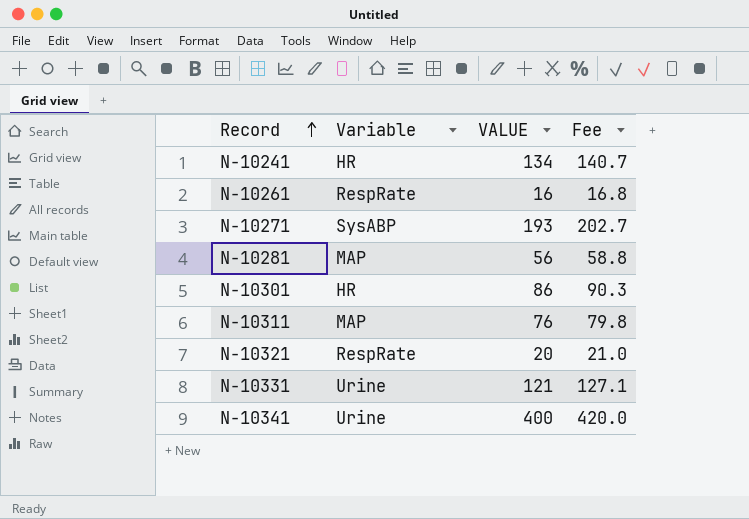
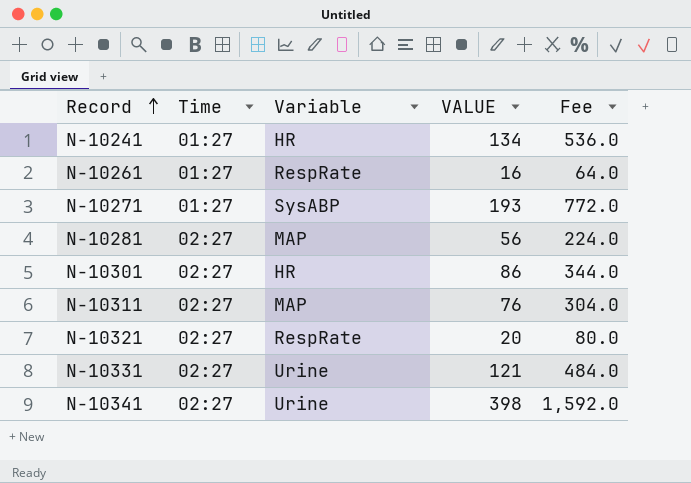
column Time | position: none -> 2
column Fee | formula: [VALUE] * 1.05 -> [VALUE] * 4
N-10341 | VALUE: 400 -> 398

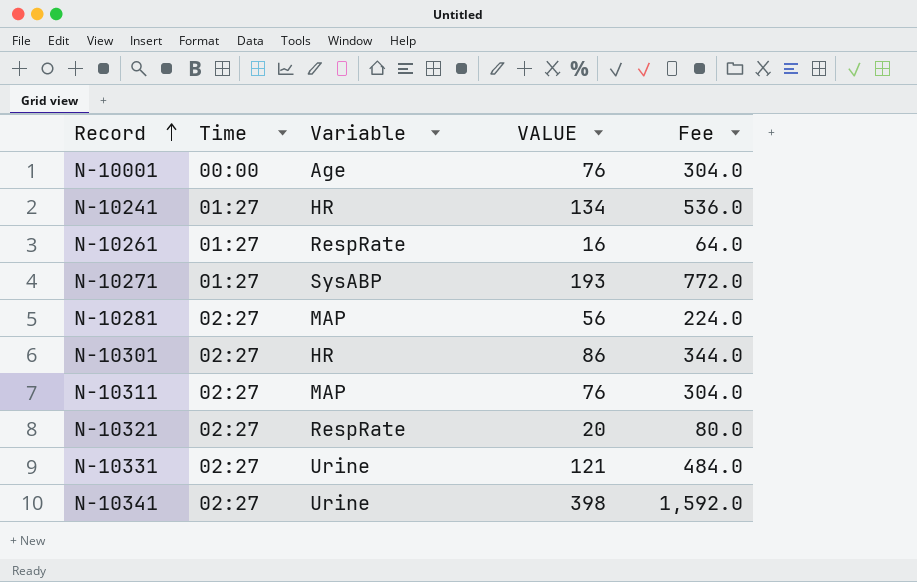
row N-10001: none -> 00:00 | Age | 76 | 304.0

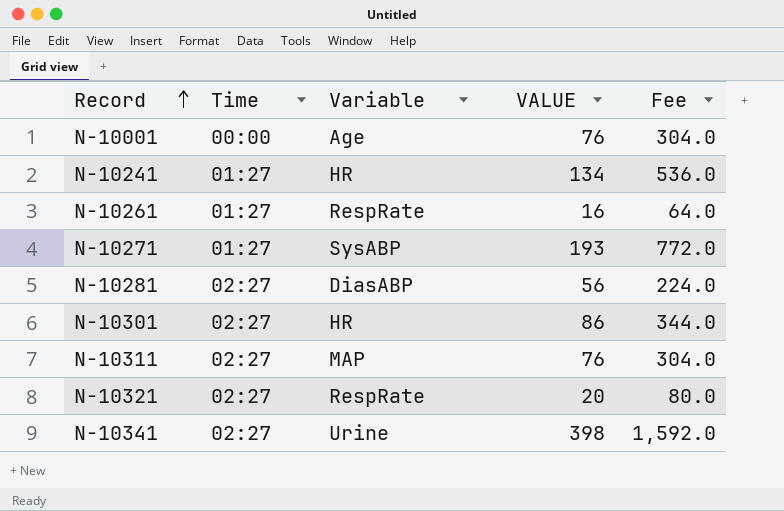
row N-10331: 02:27 | Urine | 121 | 484.0 -> none
N-10281 | Variable: MAP -> DiasABP

